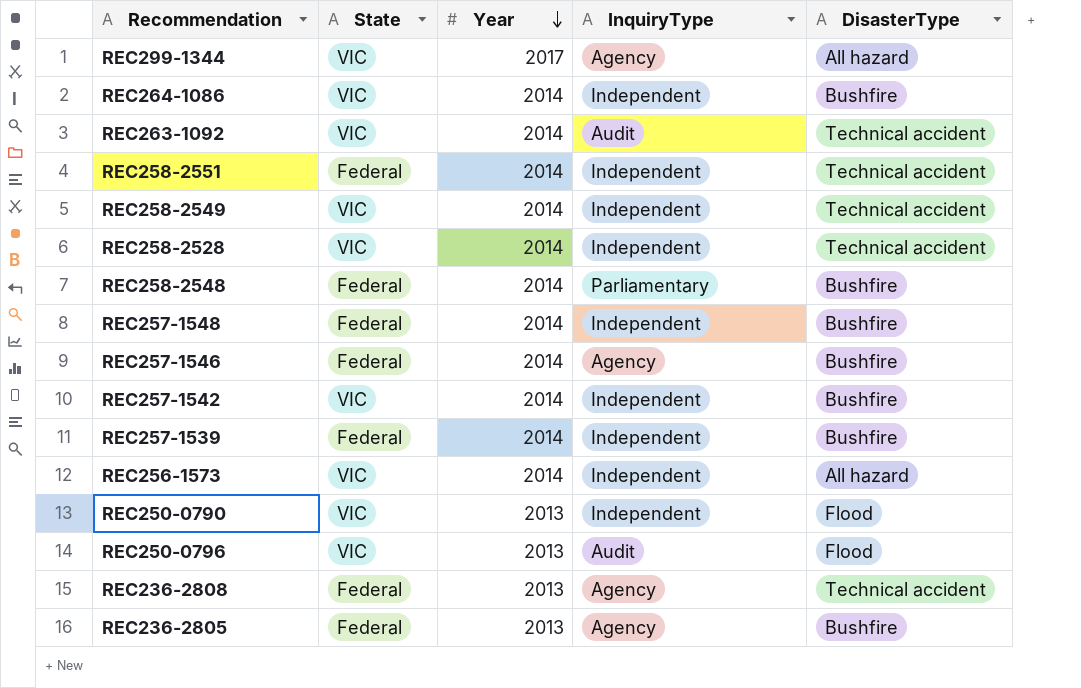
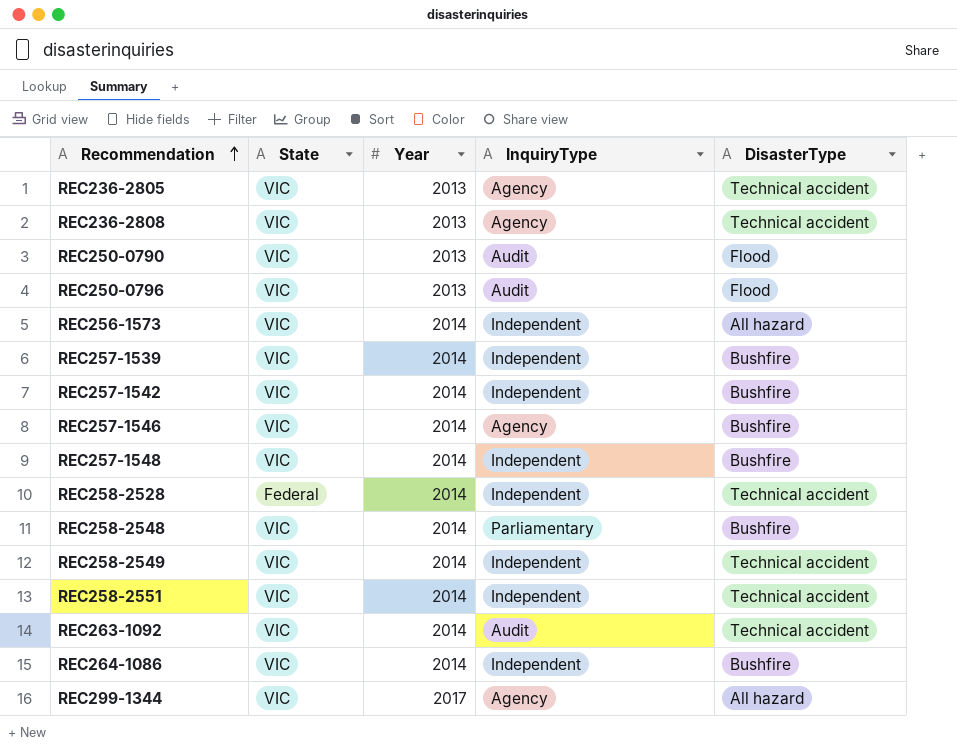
row order: Year descending -> Recommendation ascending
REC236-2805 | State: Federal -> VIC
REC236-2805 | DisasterType: Bushfire -> Technical accident
REC236-2808 | State: Federal -> VIC
REC250-0790 | InquiryType: Independent -> Audit
REC257-1539 | State: Federal -> VIC
REC257-1546 | State: Federal -> VIC
REC257-1548 | State: Federal -> VIC
REC258-2528 | State: VIC -> Federal
REC258-2548 | State: Federal -> VIC
REC258-2551 | State: Federal -> VIC

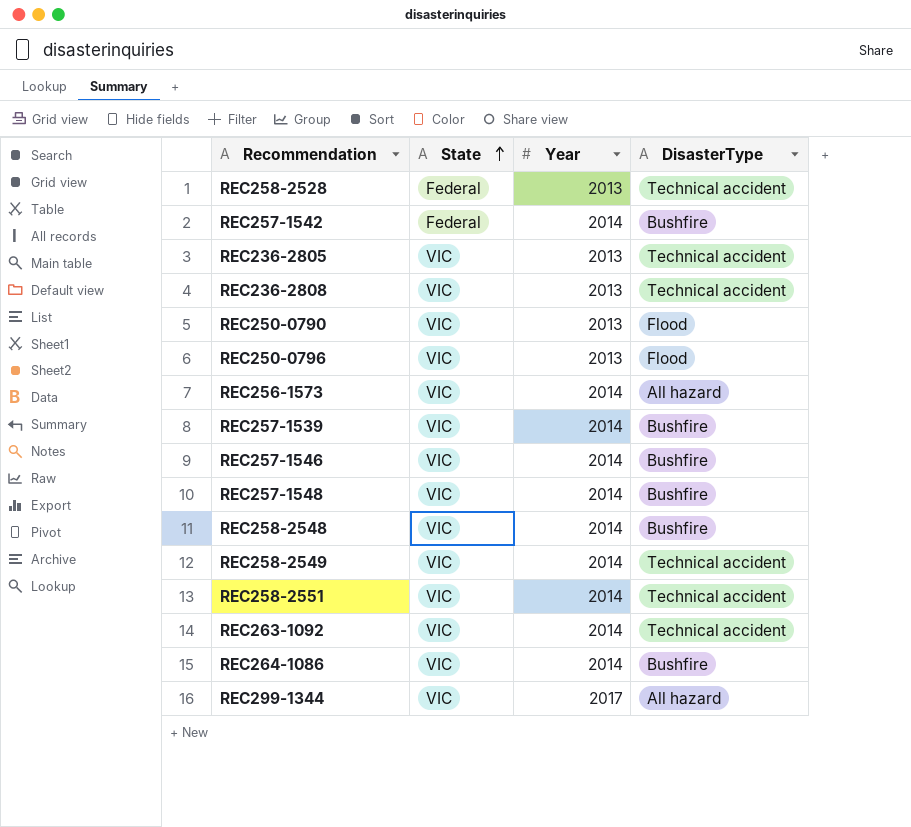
row order: Recommendation ascending -> State ascending
column InquiryType | position: 4 -> none
REC258-2528 | Year: 2014 -> 2013
REC257-1542 | State: VIC -> Federal

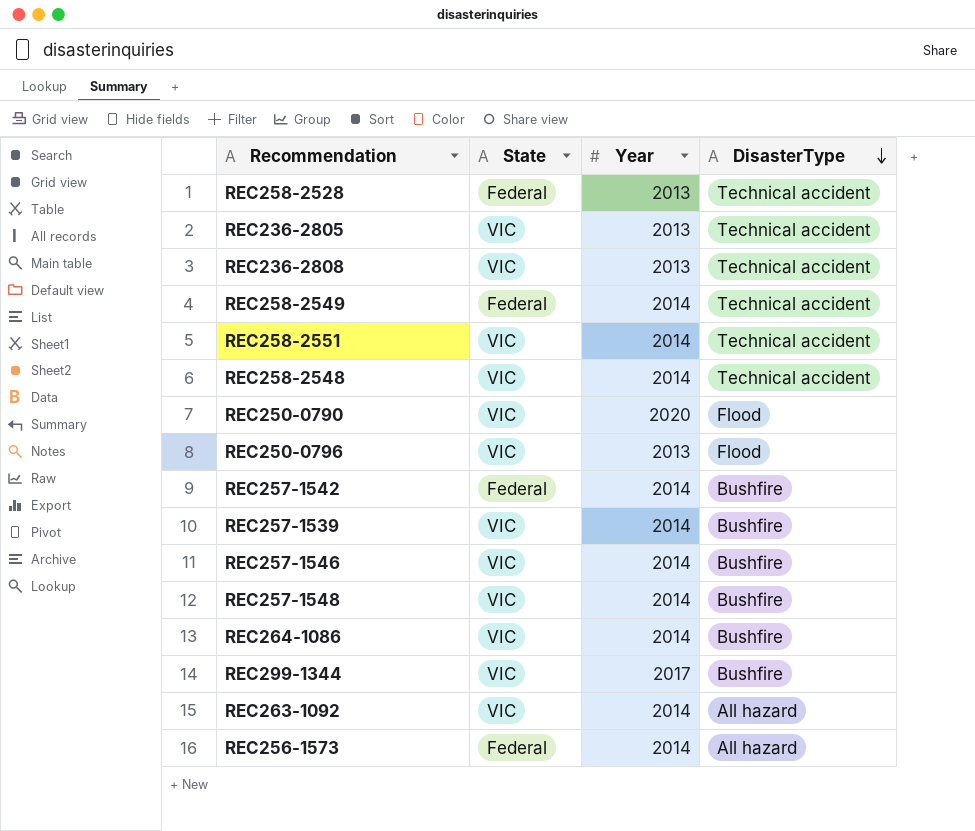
row order: State ascending -> DisasterType descending
REC258-2549 | State: VIC -> Federal
REC258-2548 | DisasterType: Bushfire -> Technical accident
REC250-0790 | Year: 2013 -> 2020
REC299-1344 | DisasterType: All hazard -> Bushfire
REC263-1092 | DisasterType: Technical accident -> All hazard
REC256-1573 | State: VIC -> Federal

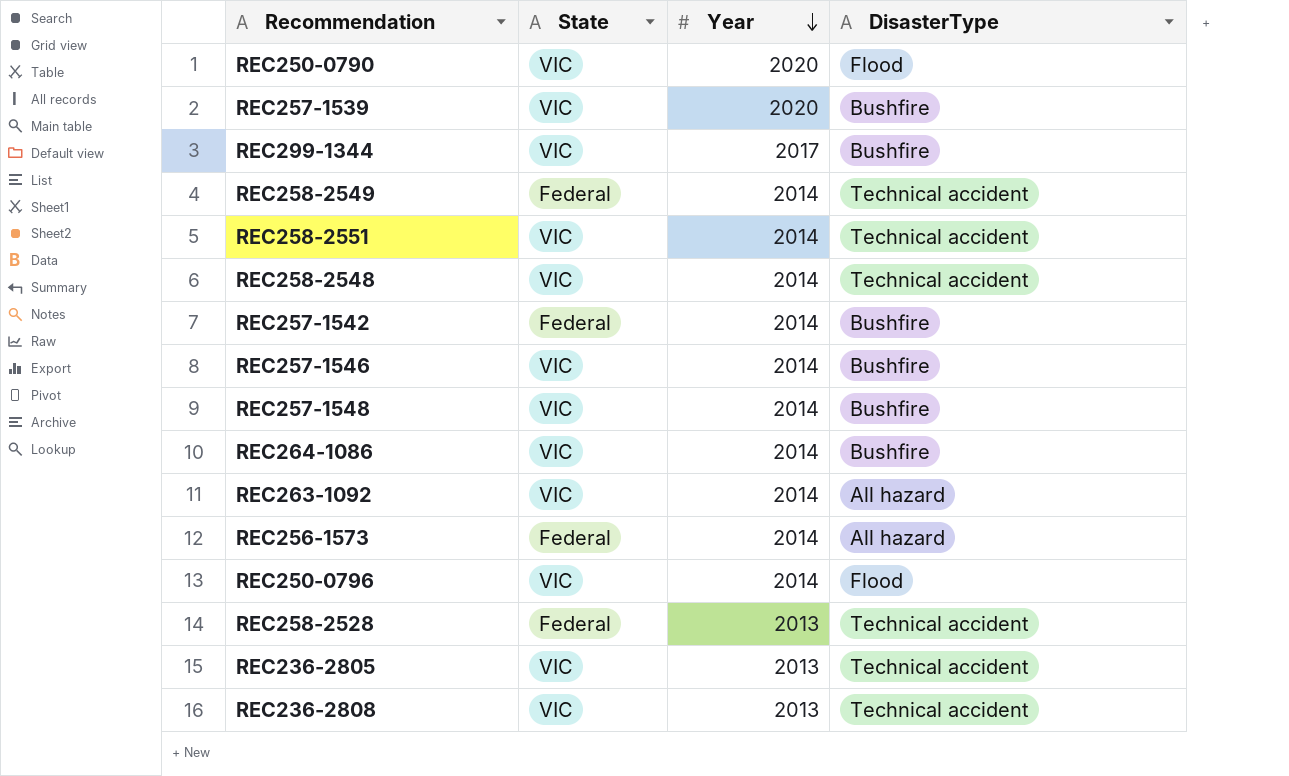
row order: DisasterType descending -> Year descending
REC257-1539 | Year: 2014 -> 2020
REC250-0796 | Year: 2013 -> 2014

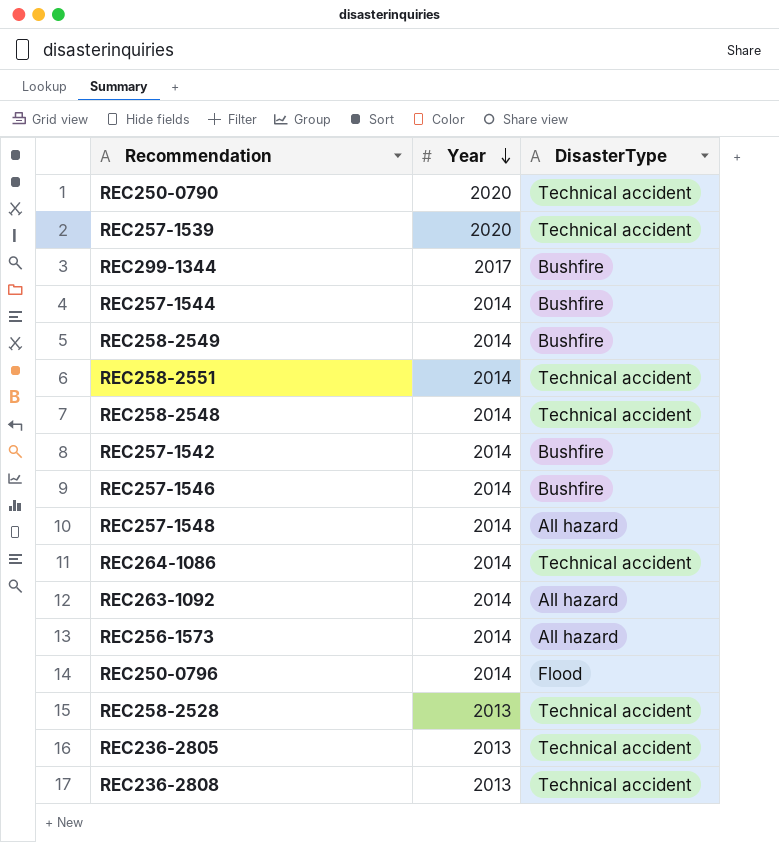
column State | position: 2 -> none
REC250-0790 | DisasterType: Flood -> Technical accident
REC257-1539 | DisasterType: Bushfire -> Technical accident
row REC257-1544: none -> 2014 | Bushfire
REC258-2549 | DisasterType: Technical accident -> Bushfire
REC257-1548 | DisasterType: Bushfire -> All hazard
REC264-1086 | DisasterType: Bushfire -> Technical accident

